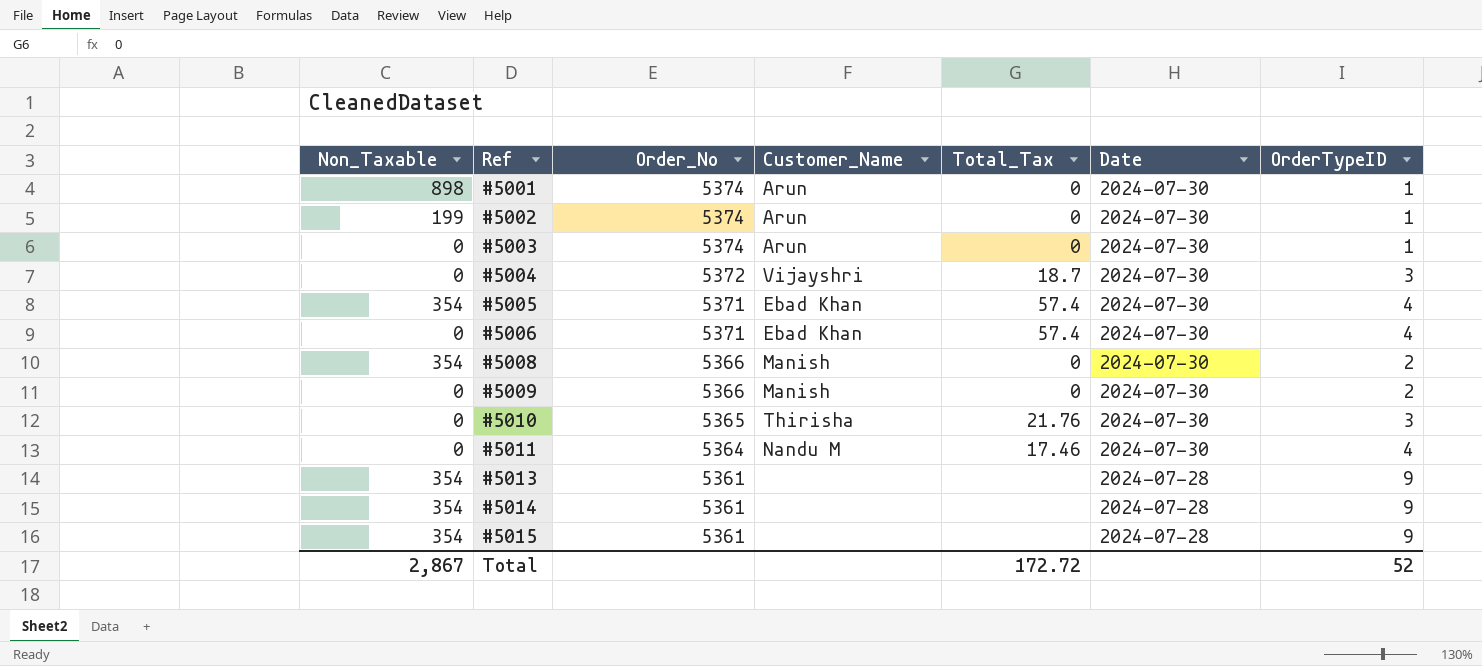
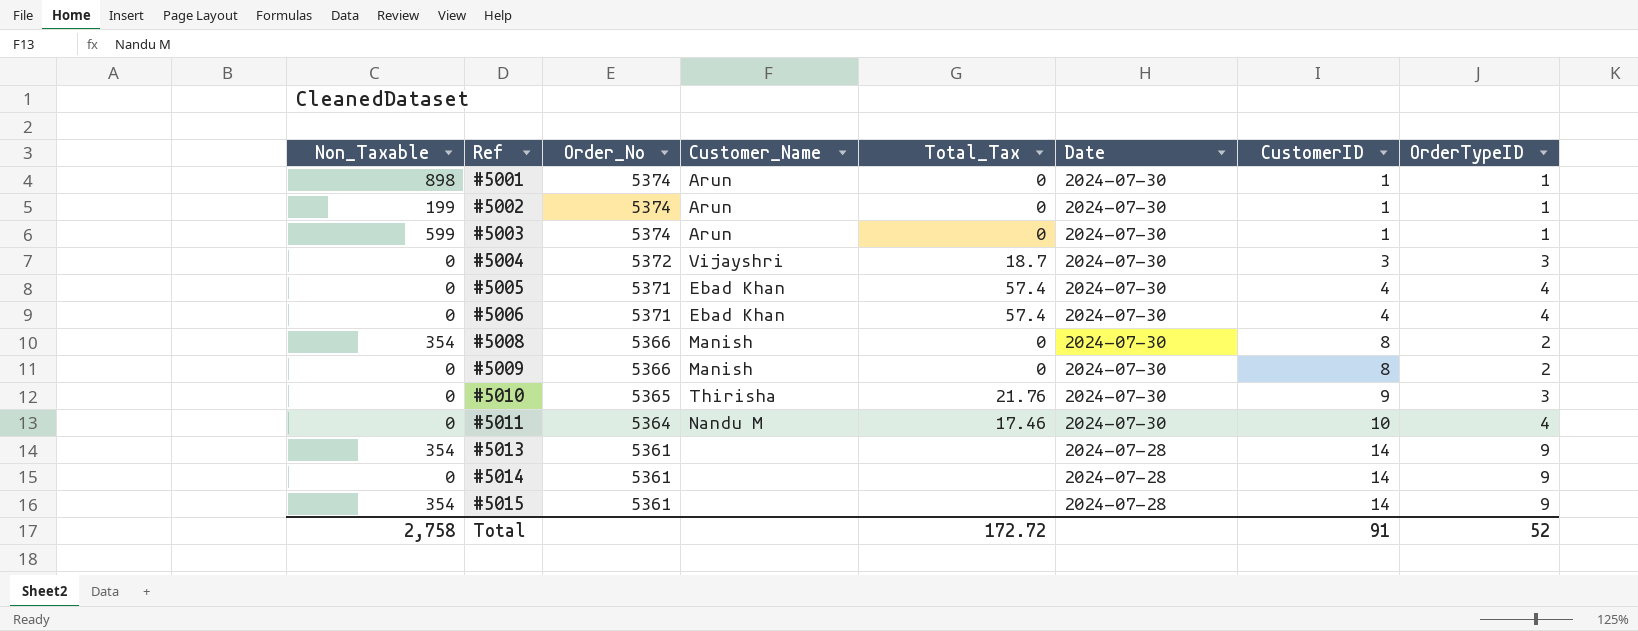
column CustomerID | position: none -> 7
#5003 | Non_Taxable: 0 -> 599
#5005 | Non_Taxable: 354 -> 0
#5014 | Non_Taxable: 354 -> 0
Total | Non_Taxable: 2,867 -> 2,758

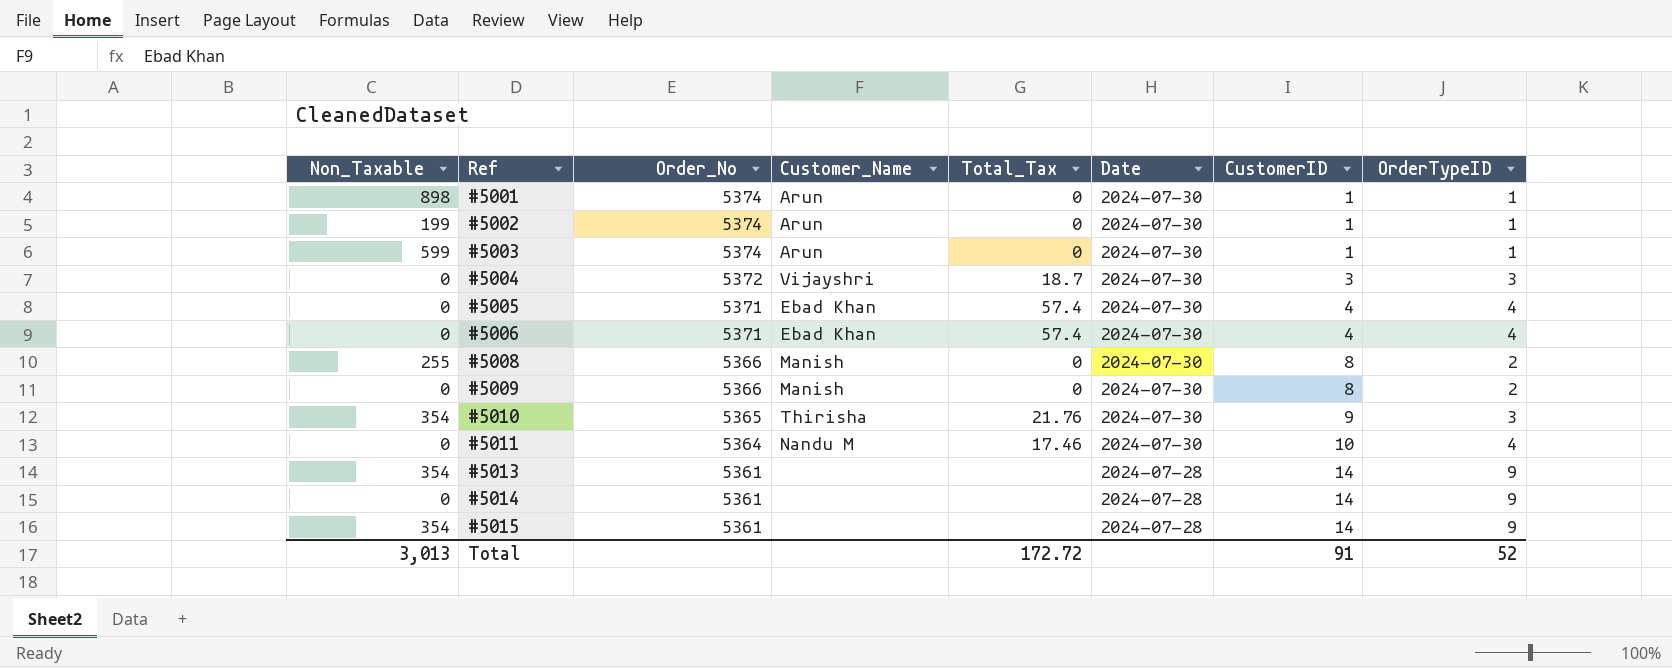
#5008 | Non_Taxable: 354 -> 255
#5010 | Non_Taxable: 0 -> 354
Total | Non_Taxable: 2,758 -> 3,013

